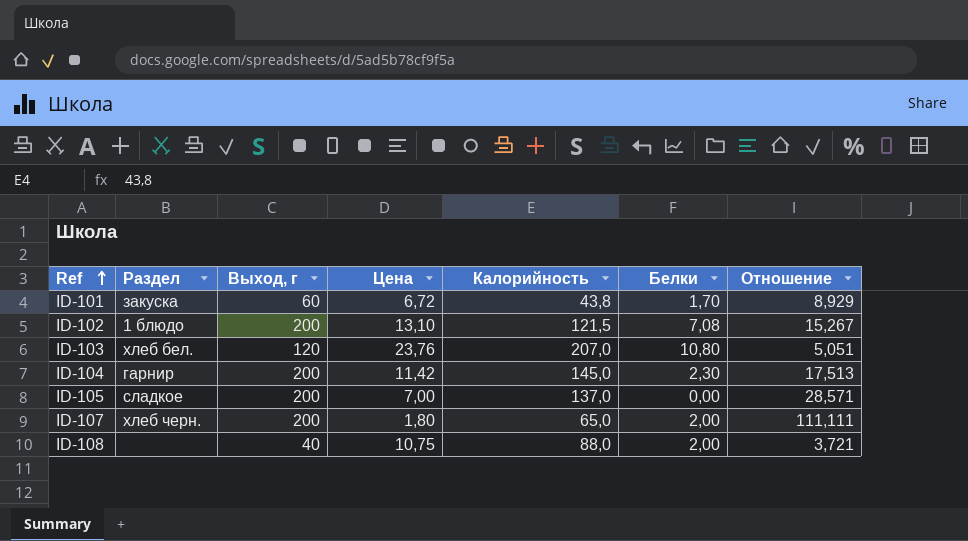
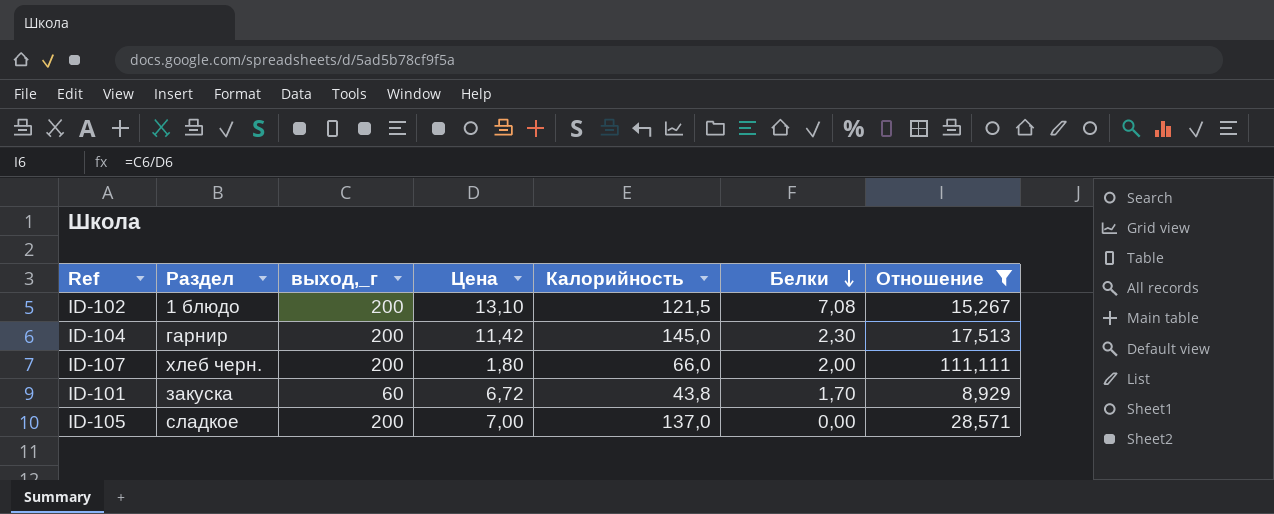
filter: none -> Отношение >= 8,929
row order: Ref ascending -> Белки descending
column name: Выход, г -> выход,_г
ID-107 | Калорийность: 65,0 -> 66,0

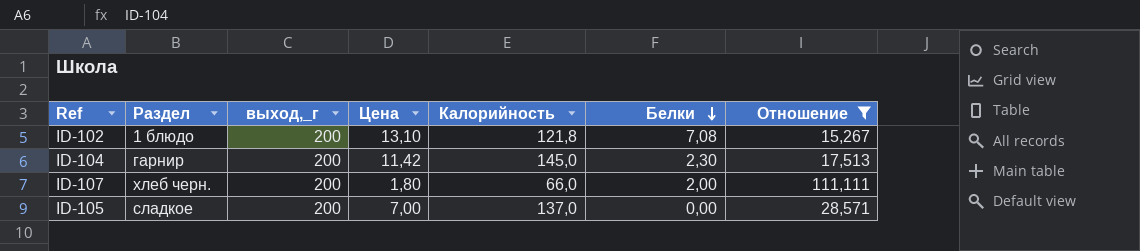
row ID-101: закуска | 60 | 6,72 | 43,8 | 1,70 | 8,929 -> none
ID-102 | Калорийность: 121,5 -> 121,8

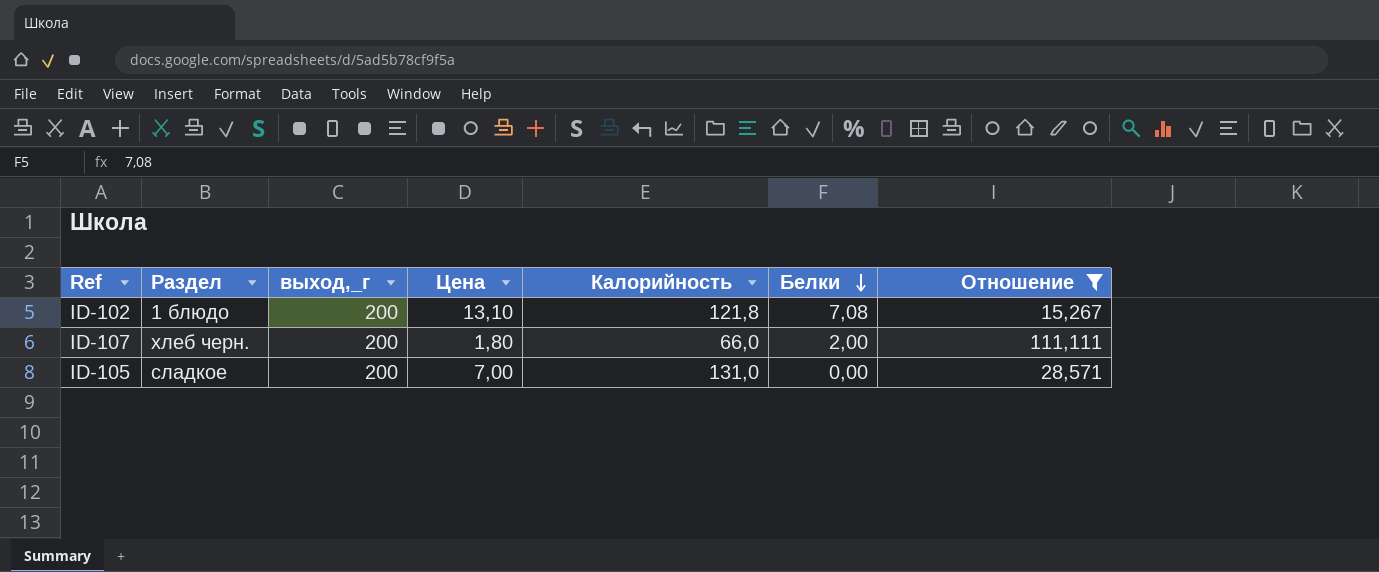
row ID-104: гарнир | 200 | 11,42 | 145,0 | 2,30 | 17,513 -> none
ID-105 | Калорийность: 137,0 -> 131,0

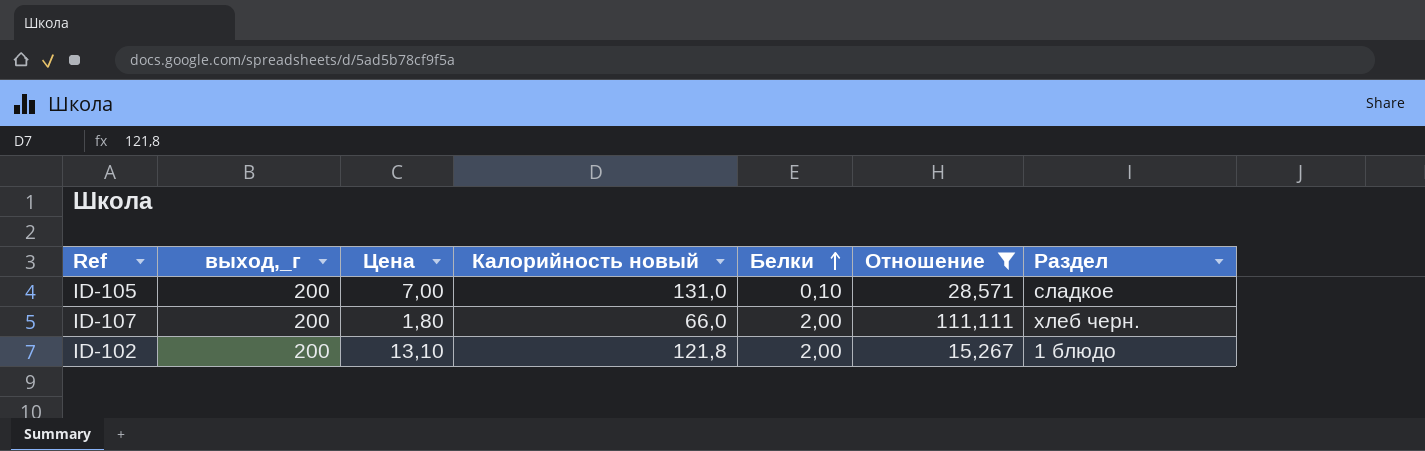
row order: Белки descending -> Белки ascending
column name: Калорийность -> Калорийность новый
column Раздел | position: 2 -> 7
ID-105 | Белки: 0,00 -> 0,10
ID-102 | Белки: 7,08 -> 2,00

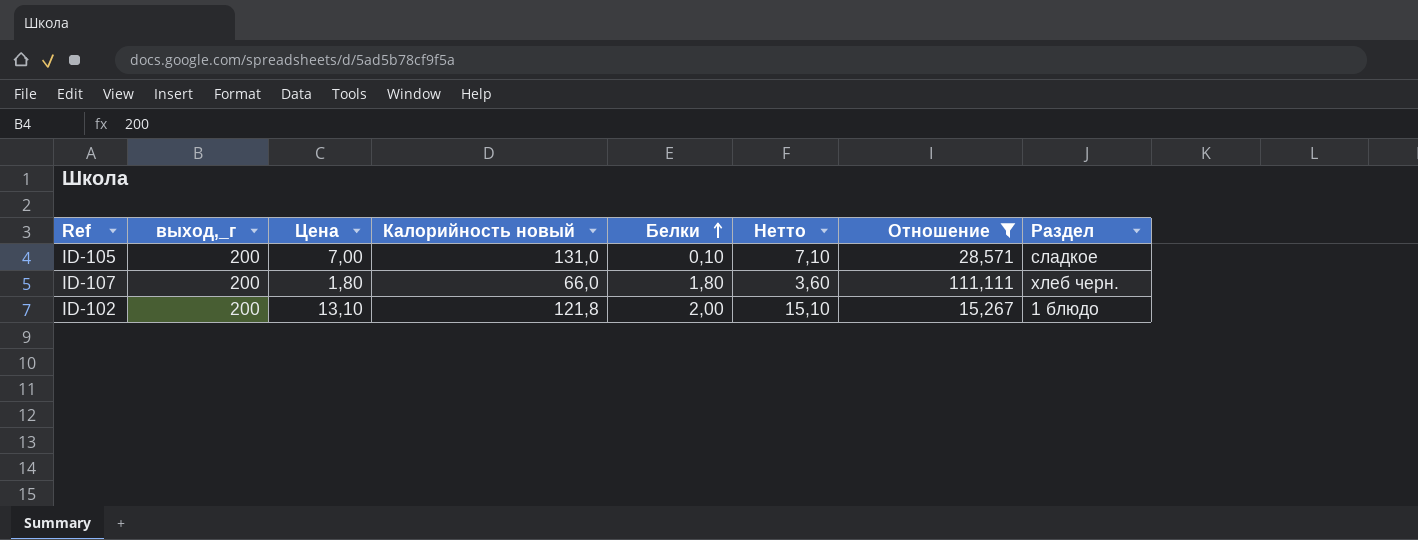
column Нетто | formula: none -> [Цена] + [Белки]
ID-107 | Белки: 2,00 -> 1,80

